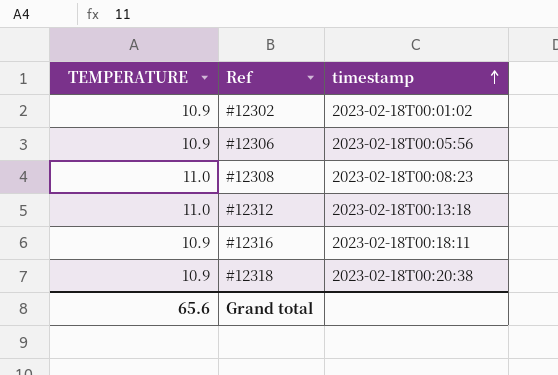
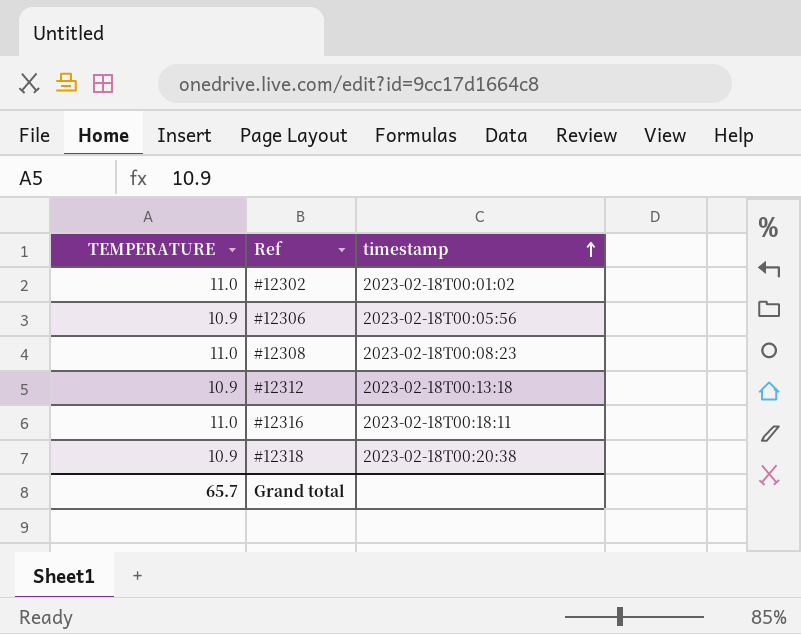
#12302 | TEMPERATURE: 10.9 -> 11.0
#12312 | TEMPERATURE: 11.0 -> 10.9
#12316 | TEMPERATURE: 10.9 -> 11.0
Grand total | TEMPERATURE: 65.6 -> 65.7

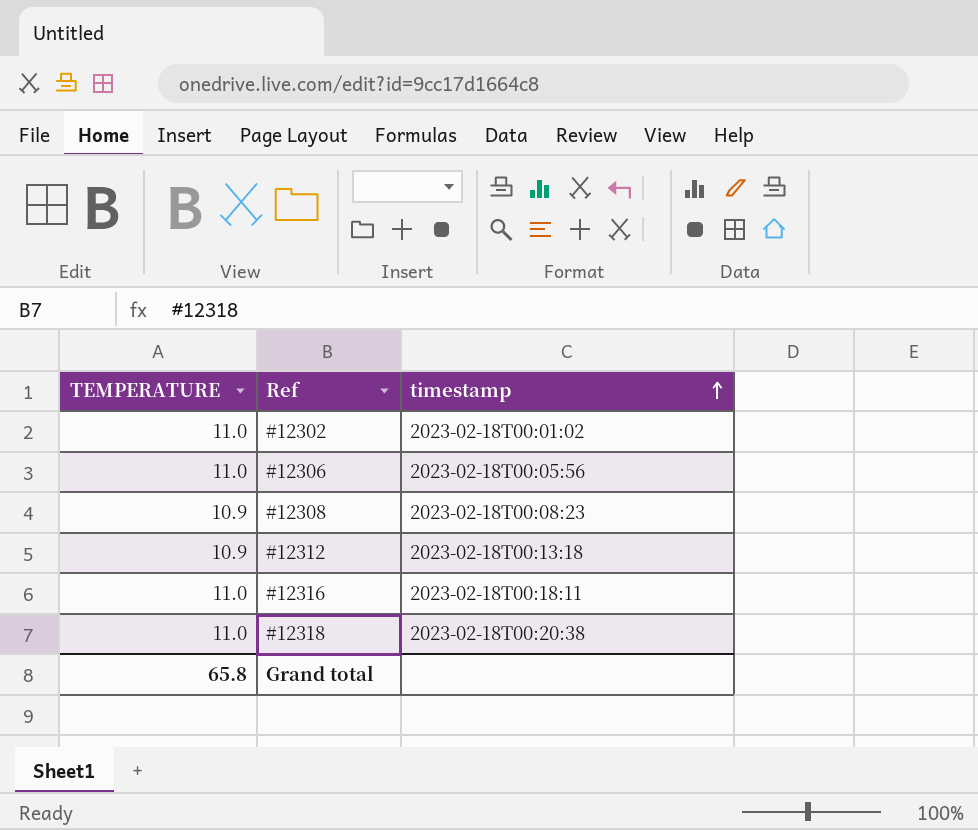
#12306 | TEMPERATURE: 10.9 -> 11.0
#12308 | TEMPERATURE: 11.0 -> 10.9
#12318 | TEMPERATURE: 10.9 -> 11.0
Grand total | TEMPERATURE: 65.7 -> 65.8

